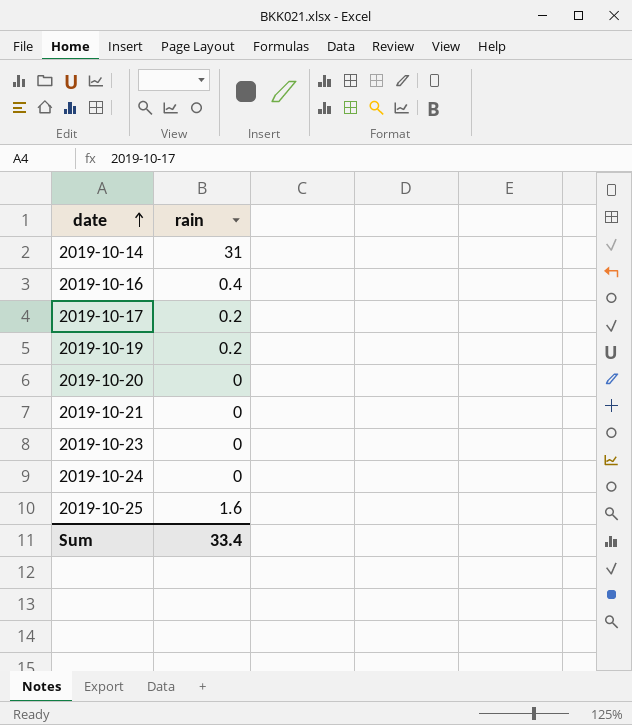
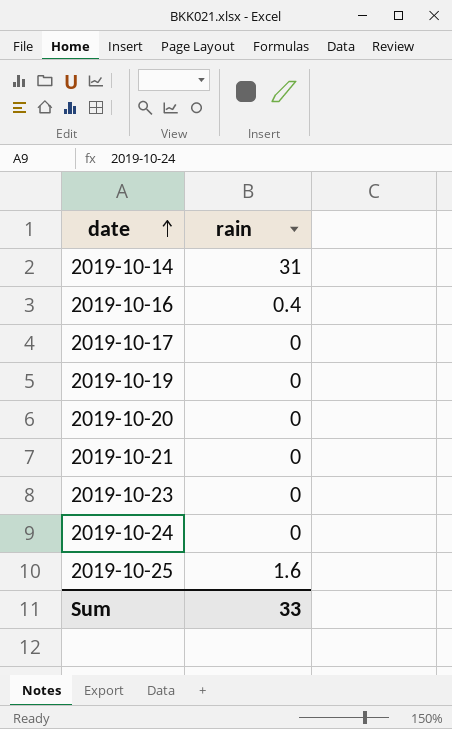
2019-10-17 | rain: 0.2 -> 0
2019-10-19 | rain: 0.2 -> 0
Sum | rain: 33.4 -> 33

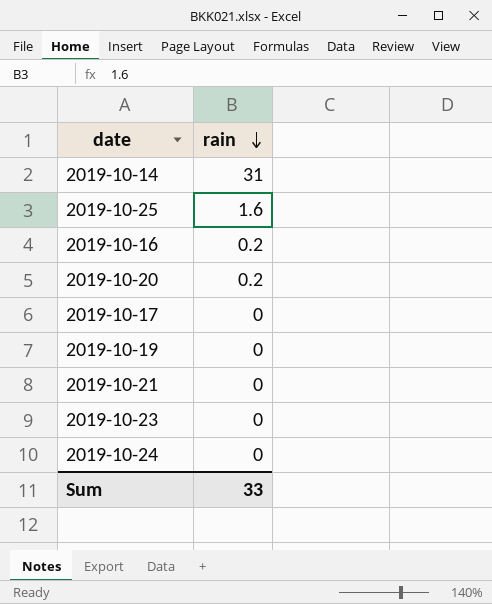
row order: date ascending -> rain descending
2019-10-16 | rain: 0.4 -> 0.2
2019-10-20 | rain: 0 -> 0.2

